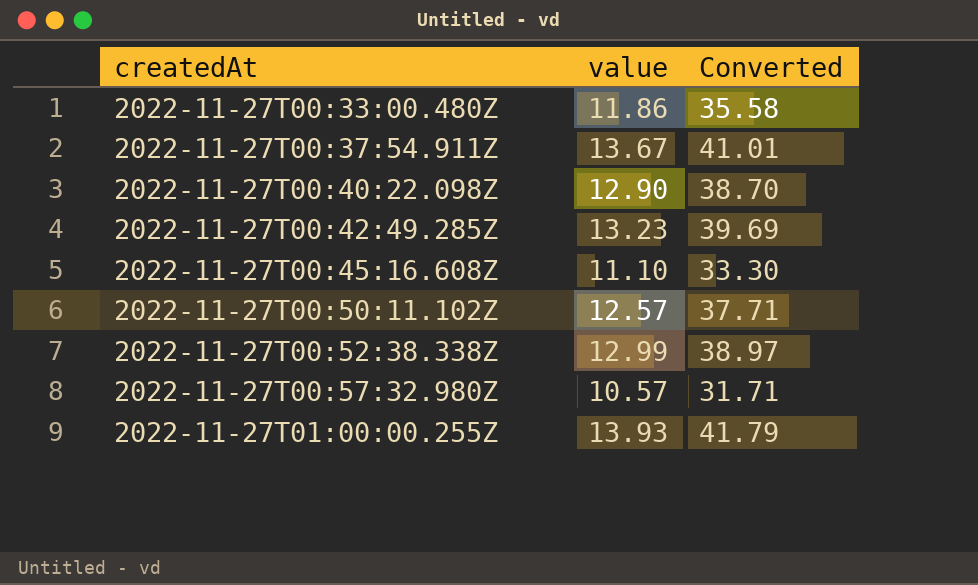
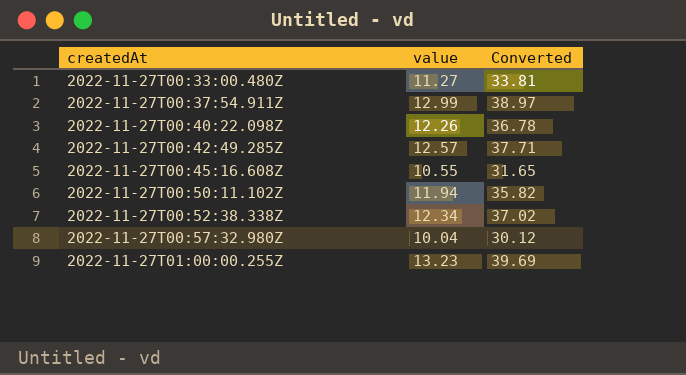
2022-11-27T00:33:00.480Z | value: 11.86 -> 11.27
2022-11-27T00:33:00.480Z | Converted: 35.58 -> 33.81
2022-11-27T00:37:54.911Z | value: 13.67 -> 12.99
2022-11-27T00:37:54.911Z | Converted: 41.01 -> 38.97
2022-11-27T00:40:22.098Z | value: 12.90 -> 12.26
2022-11-27T00:40:22.098Z | Converted: 38.70 -> 36.78
2022-11-27T00:42:49.285Z | value: 13.23 -> 12.57
2022-11-27T00:42:49.285Z | Converted: 39.69 -> 37.71
2022-11-27T00:45:16.608Z | value: 11.10 -> 10.55
2022-11-27T00:45:16.608Z | Converted: 33.30 -> 31.65
2022-11-27T00:50:11.102Z | value: 12.57 -> 11.94
2022-11-27T00:50:11.102Z | Converted: 37.71 -> 35.82
2022-11-27T00:52:38.338Z | value: 12.99 -> 12.34
2022-11-27T00:52:38.338Z | Converted: 38.97 -> 37.02
2022-11-27T00:57:32.980Z | value: 10.57 -> 10.04
2022-11-27T00:57:32.980Z | Converted: 31.71 -> 30.12
2022-11-27T01:00:00.255Z | value: 13.93 -> 13.23
2022-11-27T01:00:00.255Z | Converted: 41.79 -> 39.69

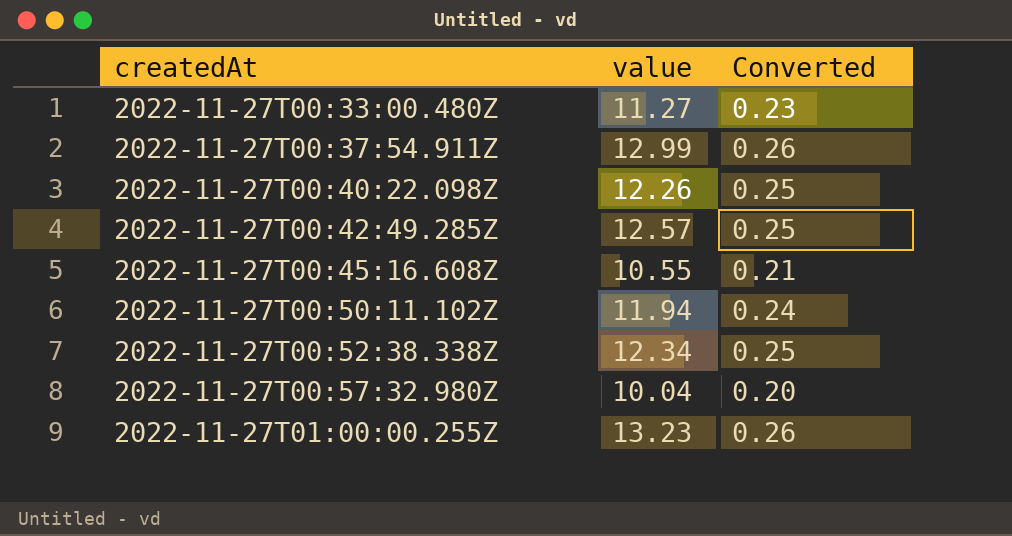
column Converted | formula: [value] * 3 -> [value] * 0.02

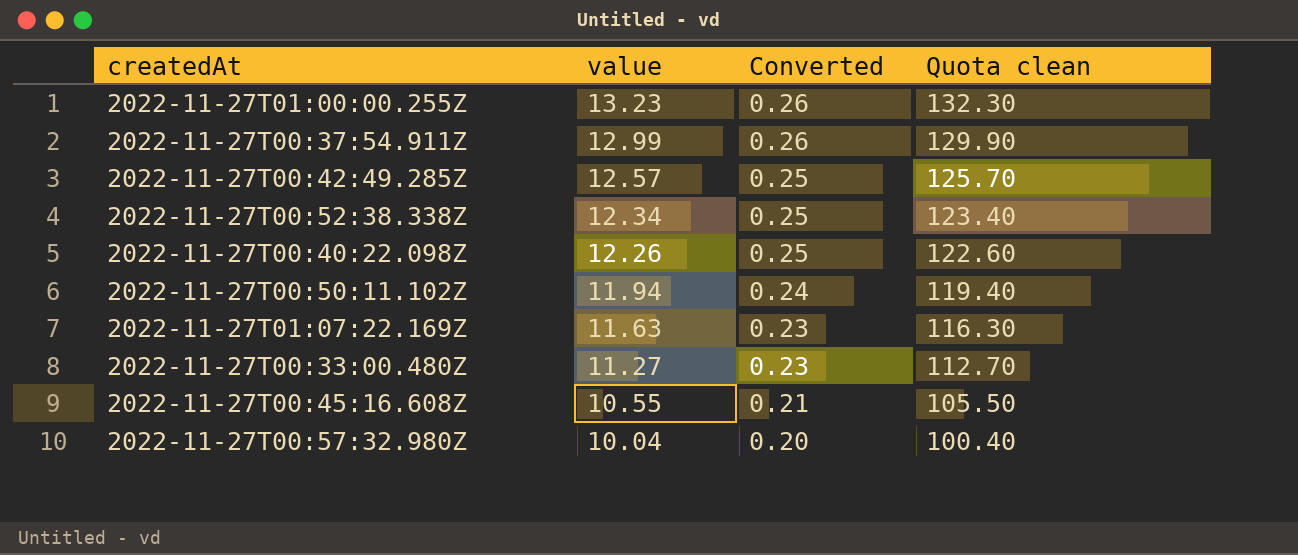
row order: createdAt ascending -> value descending
column Quota clean | formula: none -> [value] * 10
row 2022-11-27T01:07:22.169Z: none -> 11.63 | 0.23 | 116.30

